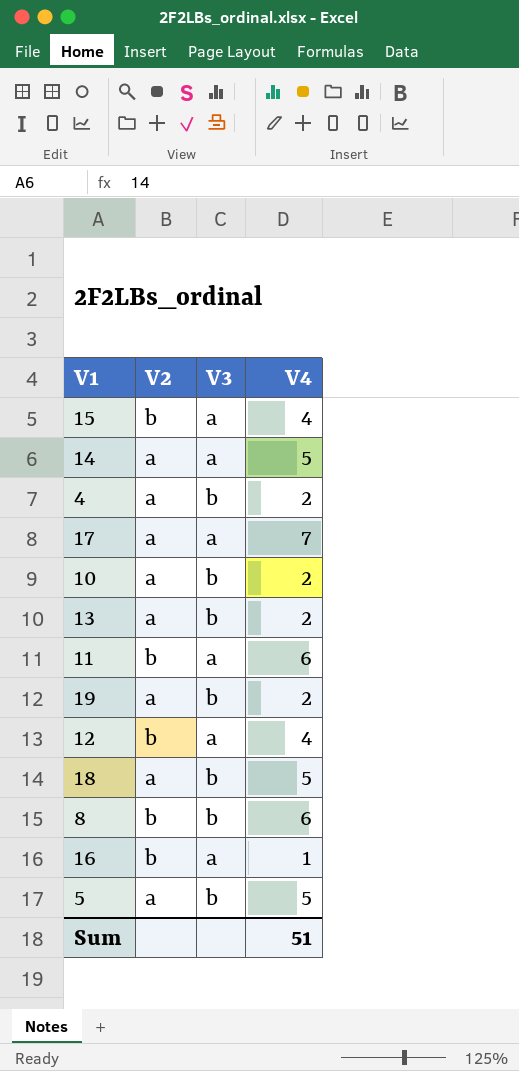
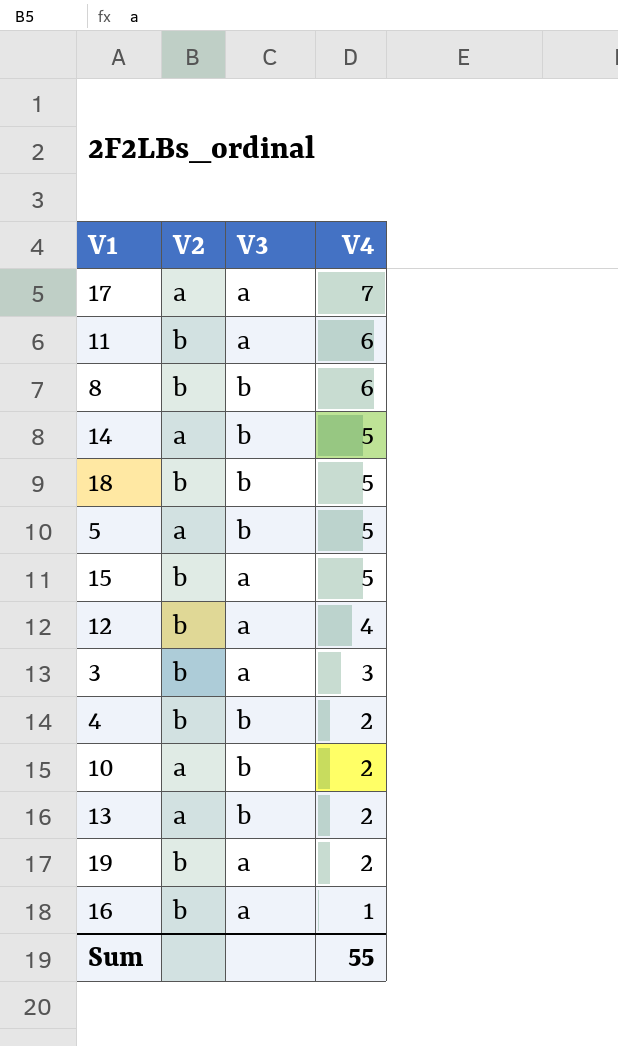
row order: none -> V4 descending
14 | V3: a -> b
18 | V2: a -> b
15 | V4: 4 -> 5
row 3: none -> b | a | 3
4 | V2: a -> b
19 | V2: a -> b
19 | V3: b -> a
Sum | V4: 51 -> 55

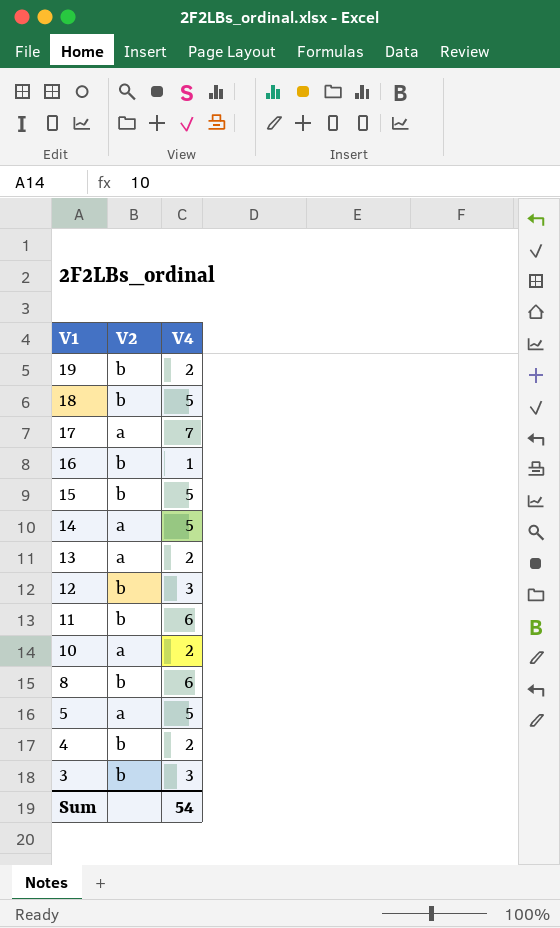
row order: V4 descending -> V1 descending
column V3 | position: 3 -> none
12 | V4: 4 -> 3
Sum | V4: 55 -> 54

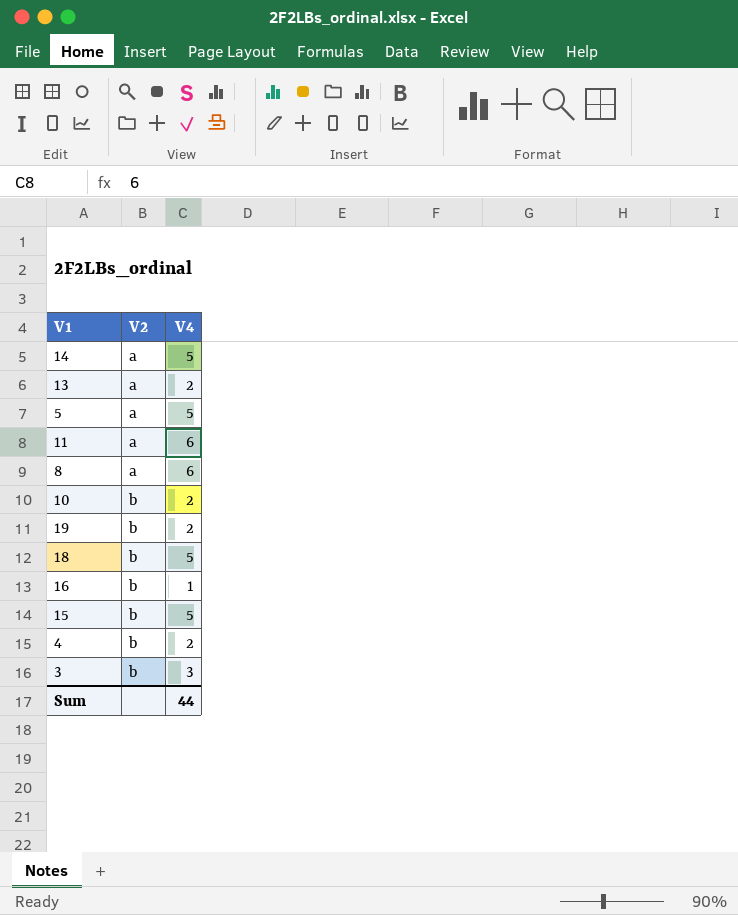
row order: V1 descending -> V2 ascending
row 17: a | 7 -> none
row 12: b | 3 -> none
11 | V2: b -> a
8 | V2: b -> a
10 | V2: a -> b
Sum | V4: 54 -> 44

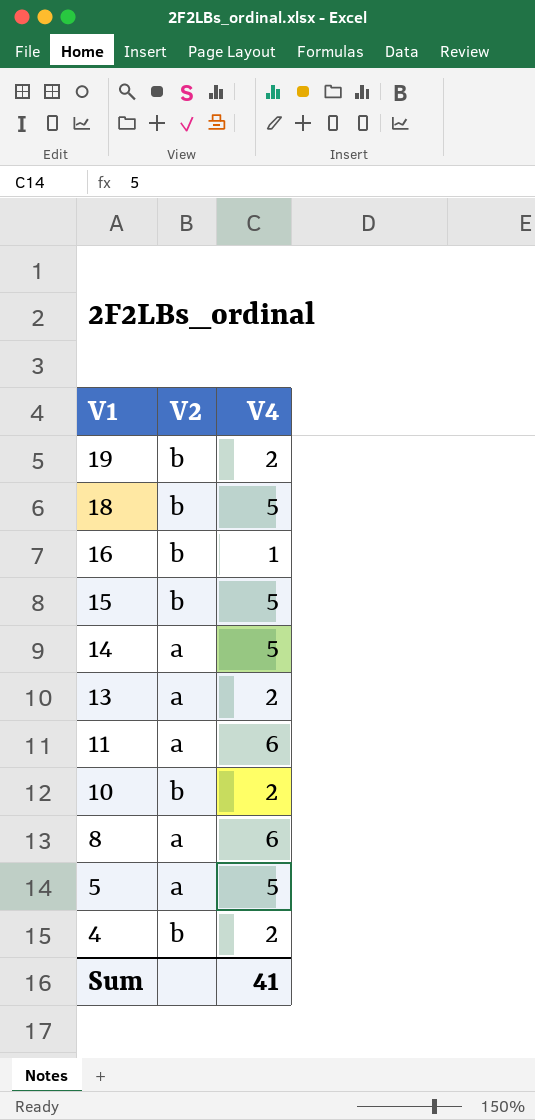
row order: V2 ascending -> V1 descending
row 3: b | 3 -> none
Sum | V4: 44 -> 41

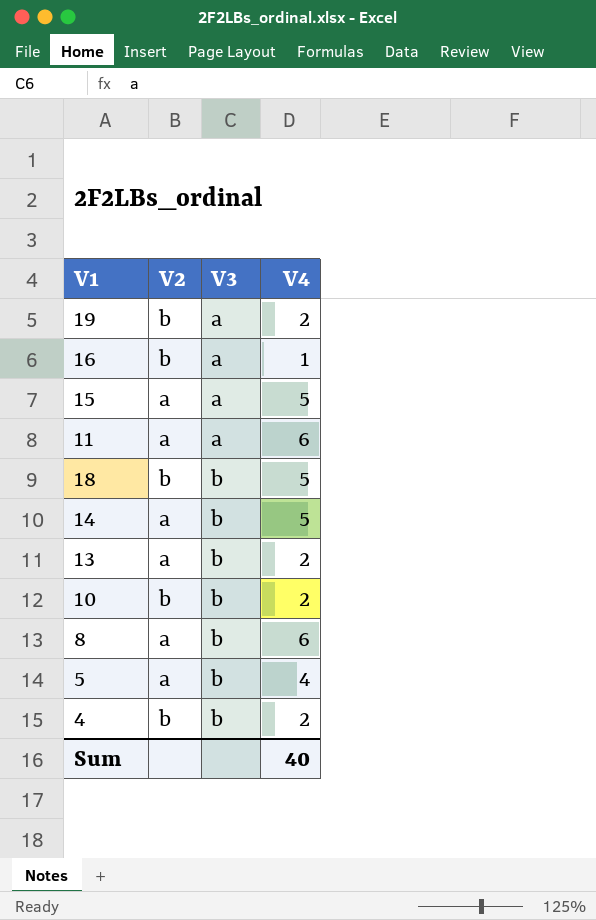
row order: V1 descending -> V3 ascending
column V3 | position: none -> 3
15 | V2: b -> a
5 | V4: 5 -> 4
Sum | V4: 41 -> 40

